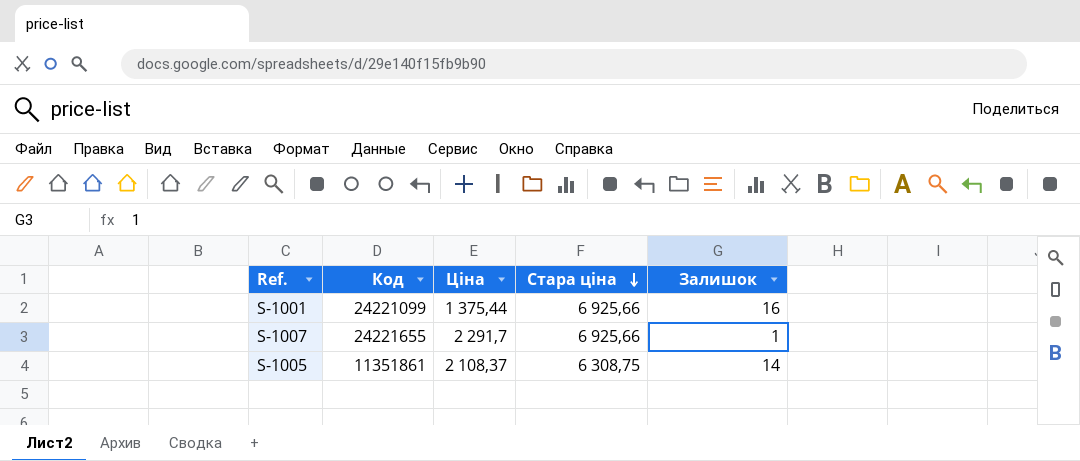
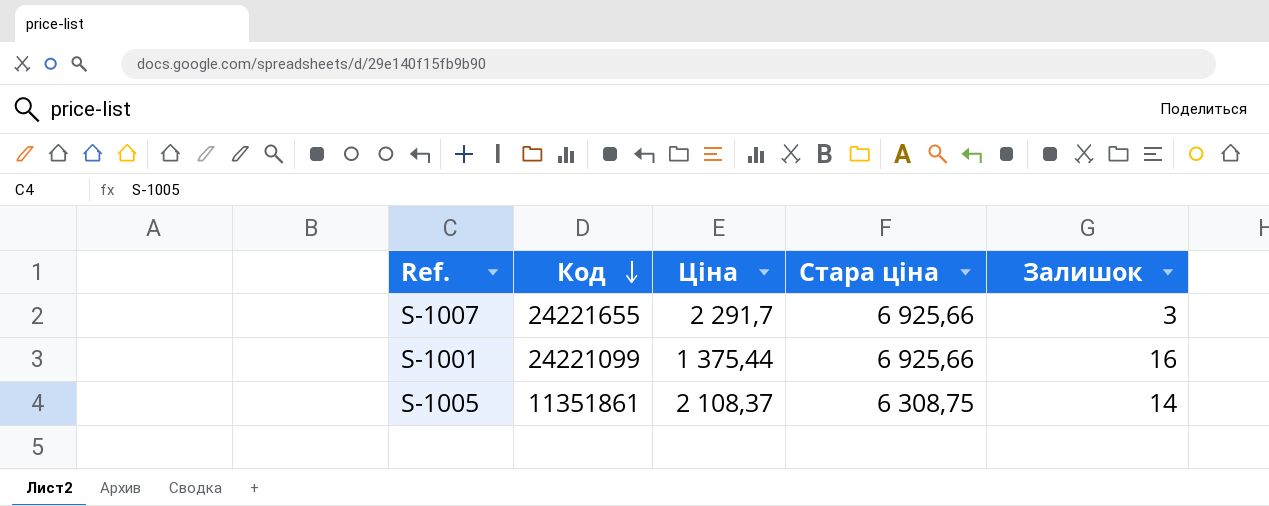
row order: Стара ціна descending -> Код descending
S-1007 | Залишок: 1 -> 3

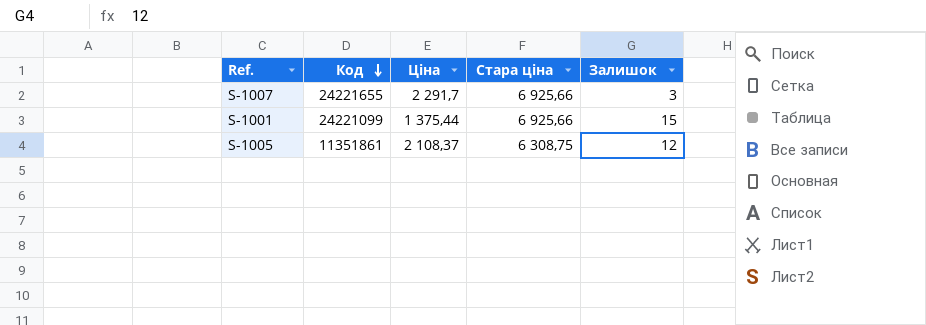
S-1001 | Залишок: 16 -> 15
S-1005 | Залишок: 14 -> 12

